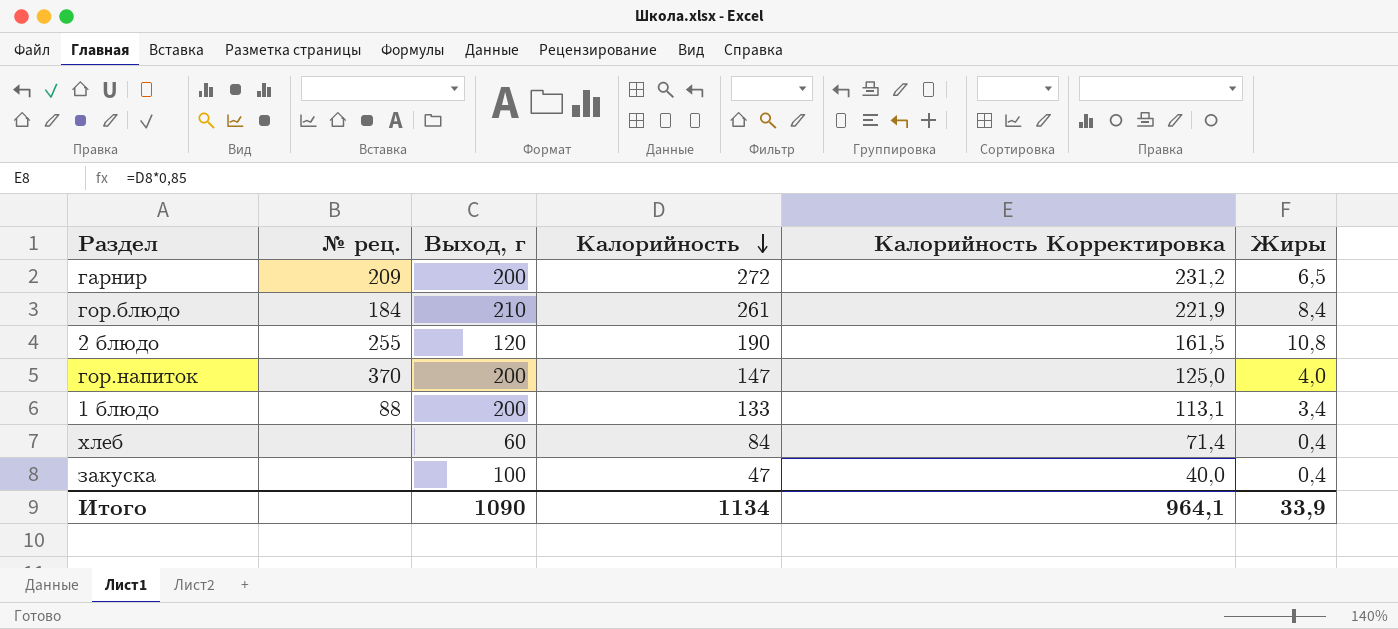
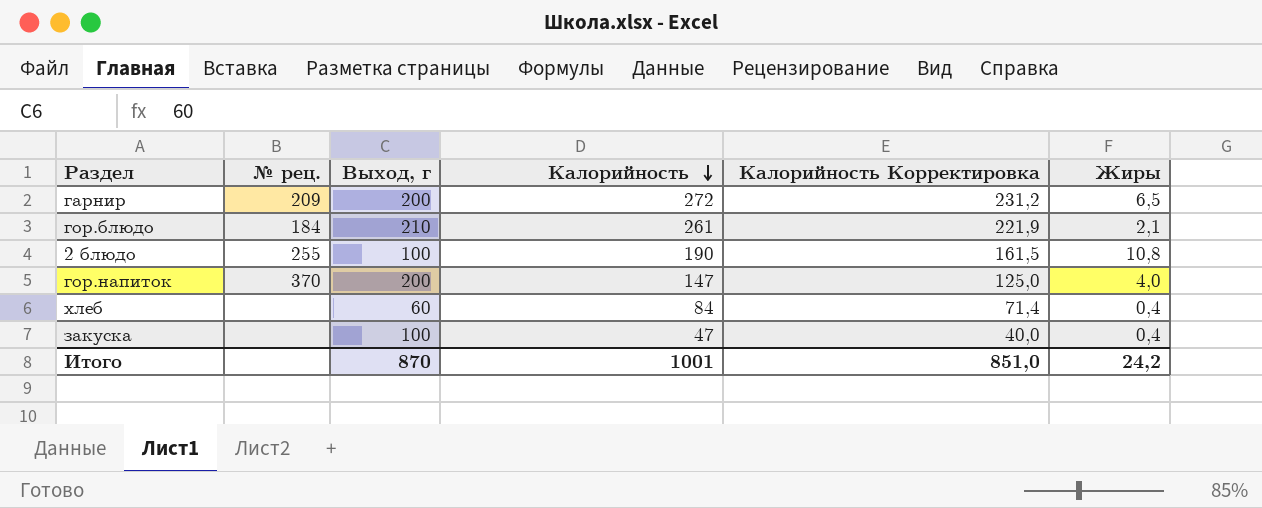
row 1 блюдо: 88 | 200 | 133 | 113,1 | 3,4 -> none
гор.блюдо | Жиры: 8,4 -> 2,1
2 блюдо | Выход, г: 120 -> 100
Итого | Выход, г: 1090 -> 870
Итого | Калорийность: 1134 -> 1001
Итого | Калорийность Корректировка: 964,1 -> 851,0
Итого | Жиры: 33,9 -> 24,2

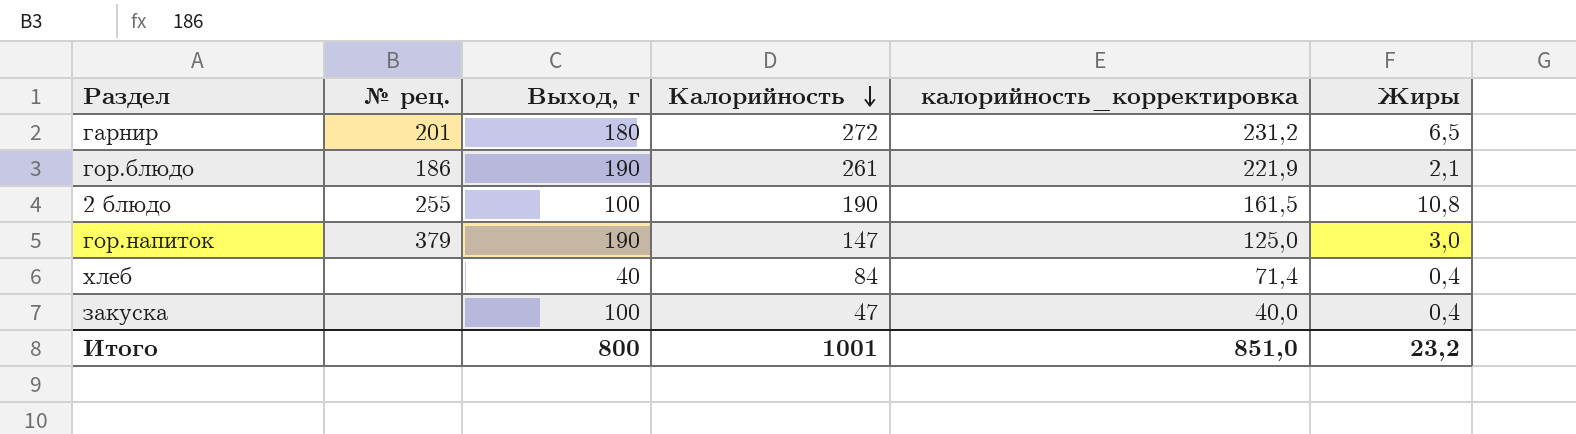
column name: Калорийность Корректировка -> калорийность_корректировка
гарнир | № рец.: 209 -> 201
гарнир | Выход, г: 200 -> 180
гор.блюдо | № рец.: 184 -> 186
гор.блюдо | Выход, г: 210 -> 190
гор.напиток | № рец.: 370 -> 379
гор.напиток | Выход, г: 200 -> 190
гор.напиток | Жиры: 4,0 -> 3,0
хлеб | Выход, г: 60 -> 40
Итого | Выход, г: 870 -> 800
Итого | Жиры: 24,2 -> 23,2

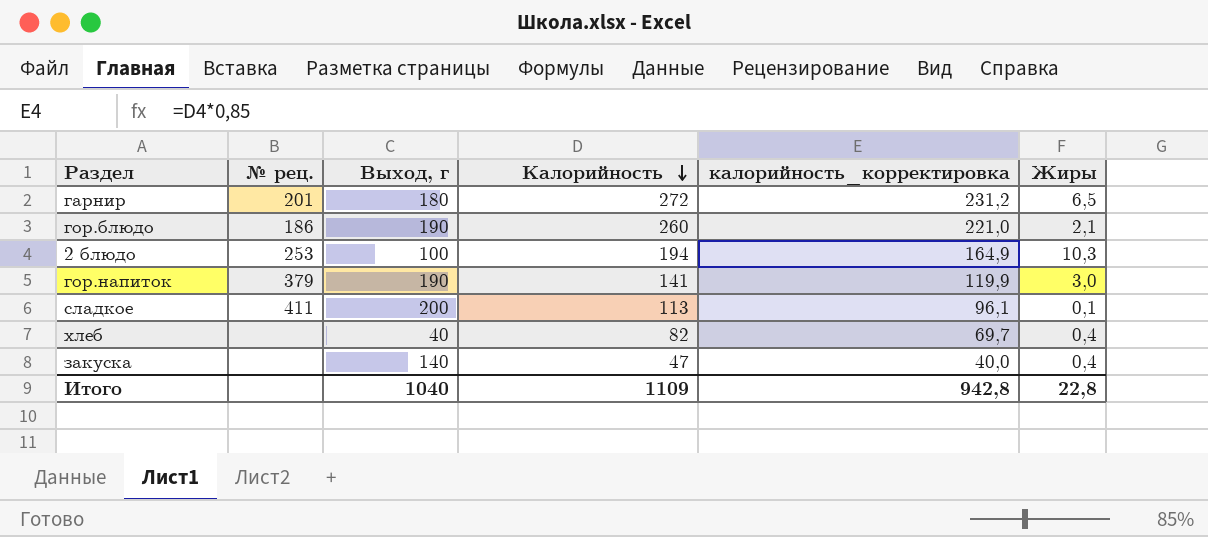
гор.блюдо | Калорийность: 261 -> 260
гор.блюдо | калорийность_корректировка: 221,9 -> 221,0
2 блюдо | № рец.: 255 -> 253
2 блюдо | Калорийность: 190 -> 194
2 блюдо | калорийность_корректировка: 161,5 -> 164,9
2 блюдо | Жиры: 10,8 -> 10,3
гор.напиток | Калорийность: 147 -> 141
гор.напиток | калорийность_корректировка: 125,0 -> 119,9
row сладкое: none -> 411 | 200 | 113 | 96,1 | 0,1
хлеб | Калорийность: 84 -> 82
хлеб | калорийность_корректировка: 71,4 -> 69,7
закуска | Выход, г: 100 -> 140
Итого | Выход, г: 800 -> 1040
Итого | Калорийность: 1001 -> 1109
Итого | калорийность_корректировка: 851,0 -> 942,8
Итого | Жиры: 23,2 -> 22,8

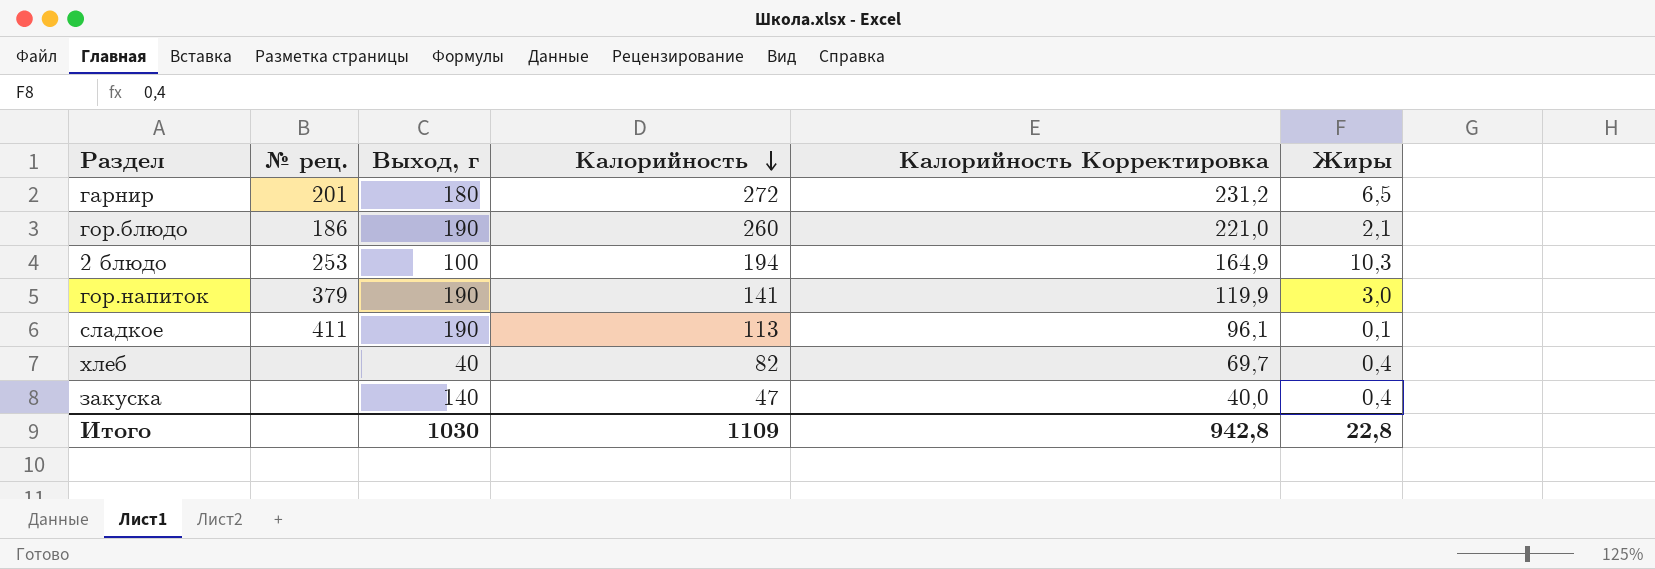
column name: калорийность_корректировка -> Калорийность Корректировка
сладкое | Выход, г: 200 -> 190
Итого | Выход, г: 1040 -> 1030

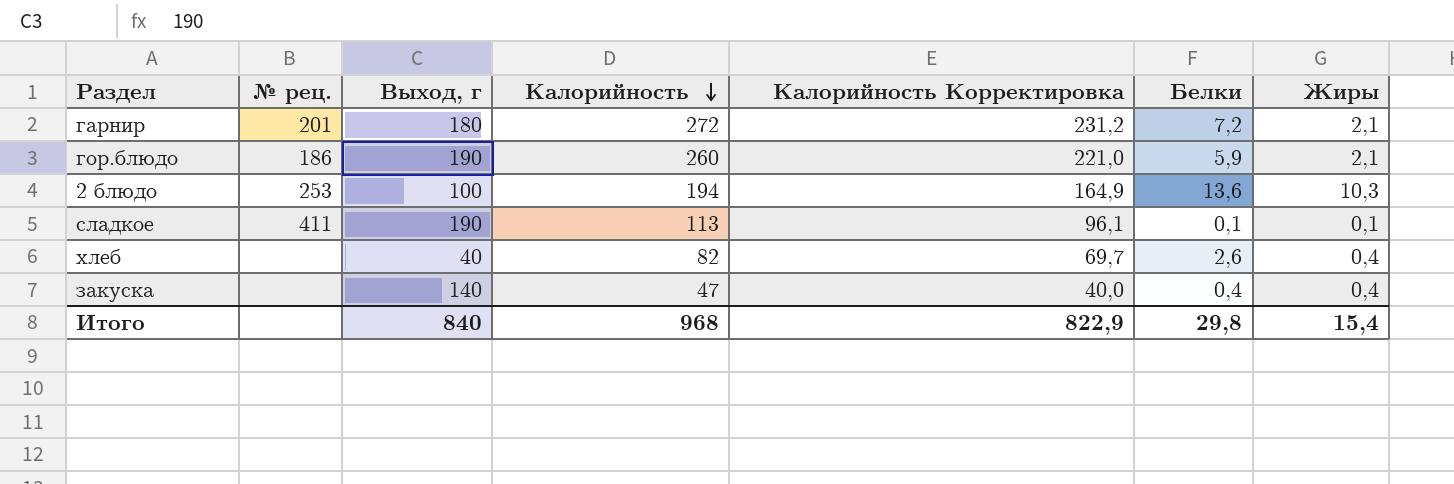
column Белки | position: none -> 6
row гор.напиток: 379 | 190 | 141 | 119,9 | 3,0 -> none
гарнир | Жиры: 6,5 -> 2,1
Итого | Выход, г: 1030 -> 840
Итого | Калорийность: 1109 -> 968
Итого | Калорийность Корректировка: 942,8 -> 822,9
Итого | Жиры: 22,8 -> 15,4

